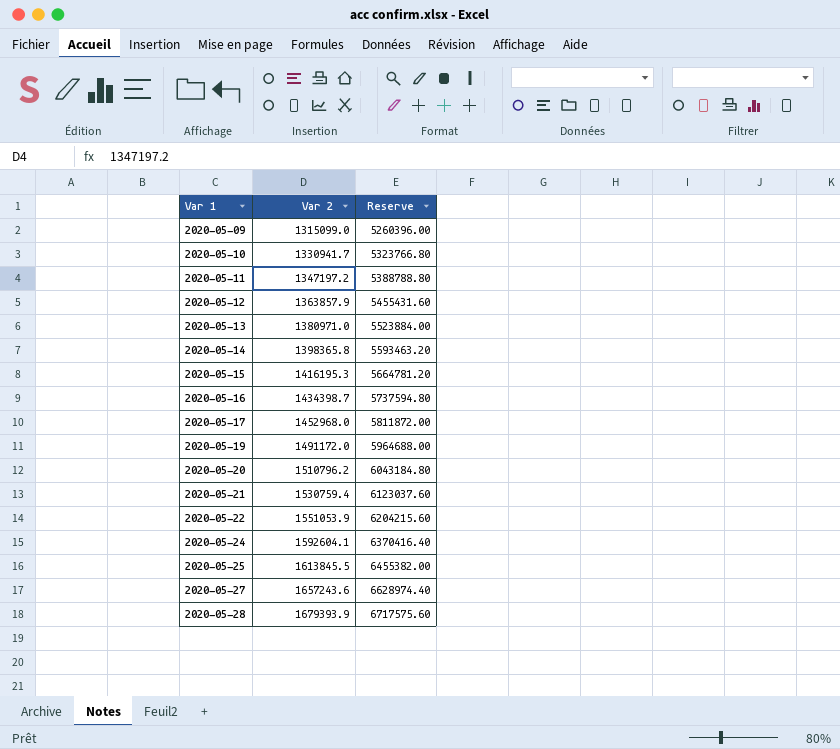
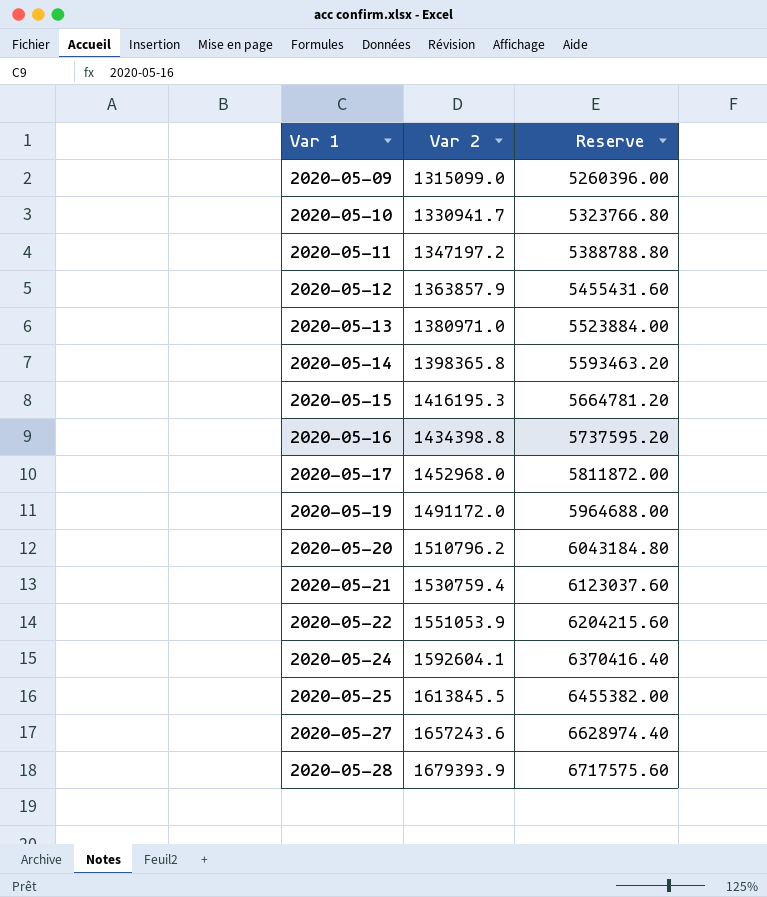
2020-05-16 | Var 2: 1434398.7 -> 1434398.8
2020-05-16 | Reserve: 5737594.80 -> 5737595.20

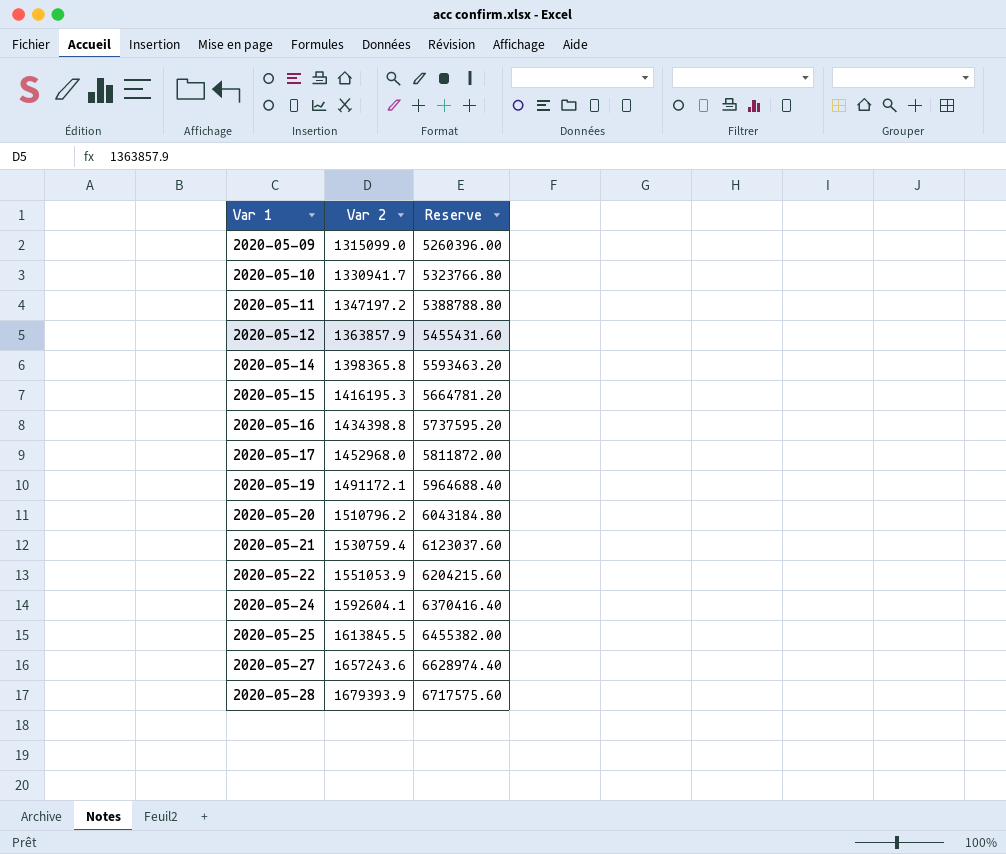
row 2020-05-13: 1380971.0 | 5523884.00 -> none
2020-05-19 | Var 2: 1491172.0 -> 1491172.1
2020-05-19 | Reserve: 5964688.00 -> 5964688.40

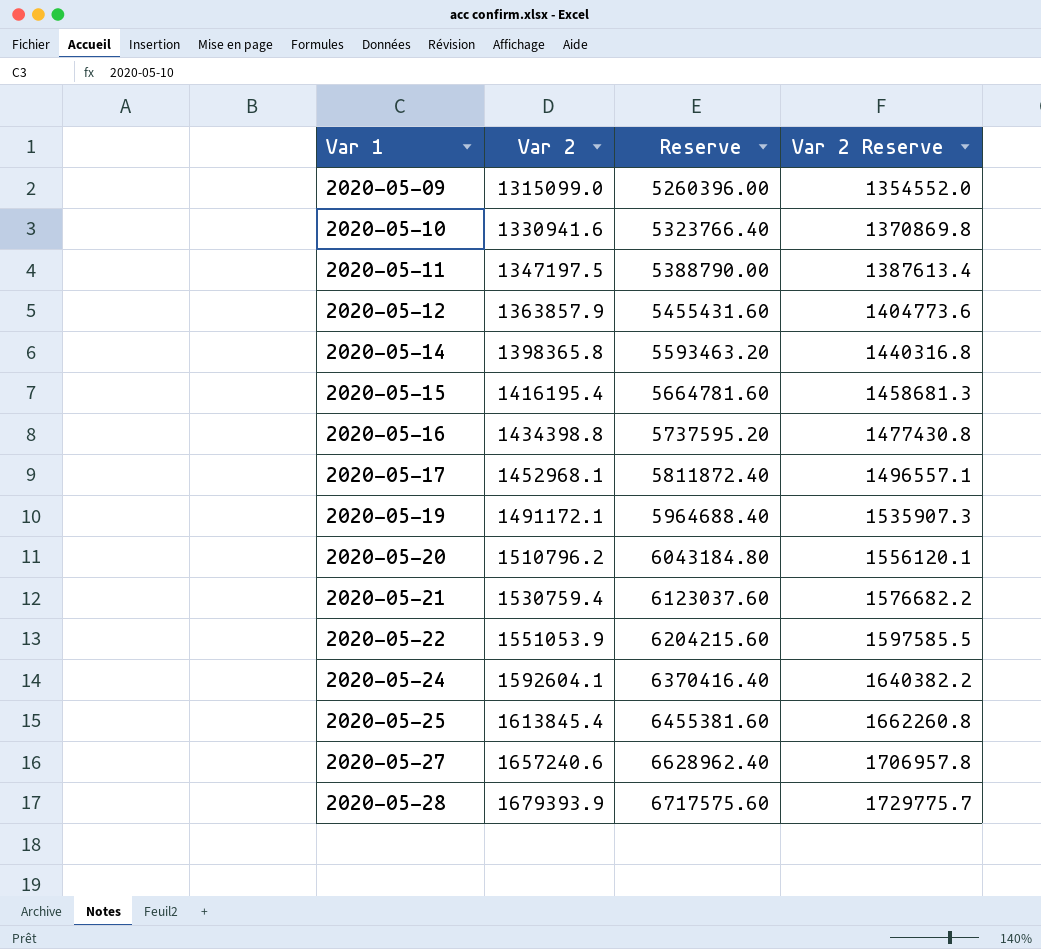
column Var 2 Reserve | formula: none -> [Var 2] * 1.03
2020-05-10 | Var 2: 1330941.7 -> 1330941.6
2020-05-10 | Reserve: 5323766.80 -> 5323766.40
2020-05-11 | Var 2: 1347197.2 -> 1347197.5
2020-05-11 | Reserve: 5388788.80 -> 5388790.00
2020-05-15 | Var 2: 1416195.3 -> 1416195.4
2020-05-15 | Reserve: 5664781.20 -> 5664781.60
2020-05-17 | Var 2: 1452968.0 -> 1452968.1
2020-05-17 | Reserve: 5811872.00 -> 5811872.40
2020-05-25 | Var 2: 1613845.5 -> 1613845.4
2020-05-25 | Reserve: 6455382.00 -> 6455381.60
2020-05-27 | Var 2: 1657243.6 -> 1657240.6
2020-05-27 | Reserve: 6628974.40 -> 6628962.40

